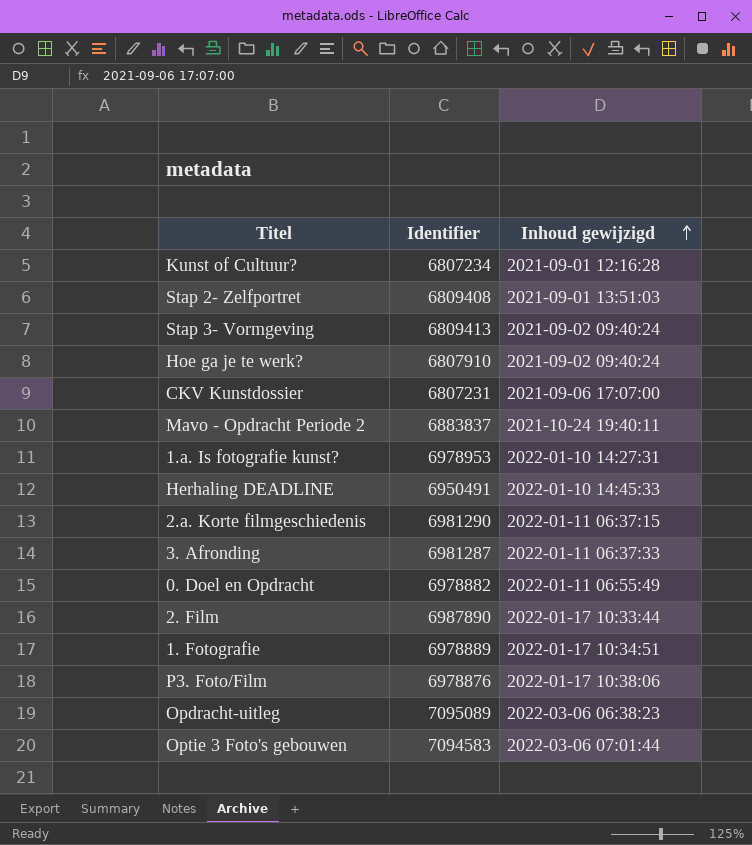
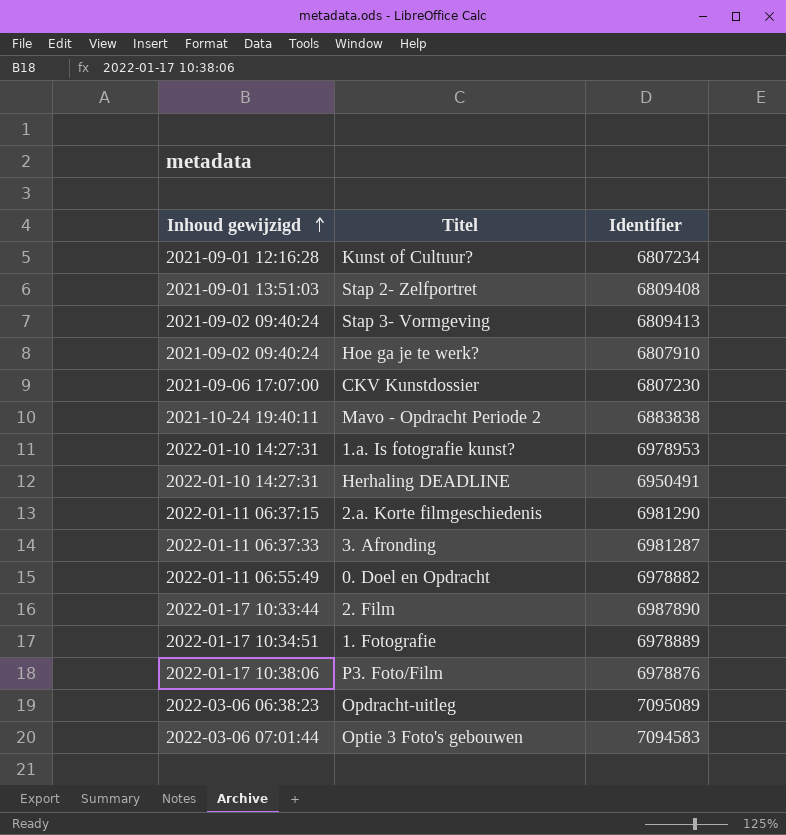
column Inhoud gewijzigd | position: 3 -> 1
CKV Kunstdossier | Identifier: 6807231 -> 6807230
Mavo - Opdracht Periode 2 | Identifier: 6883837 -> 6883838
Herhaling DEADLINE | Inhoud gewijzigd: 2022-01-10 14:45:33 -> 2022-01-10 14:27:31

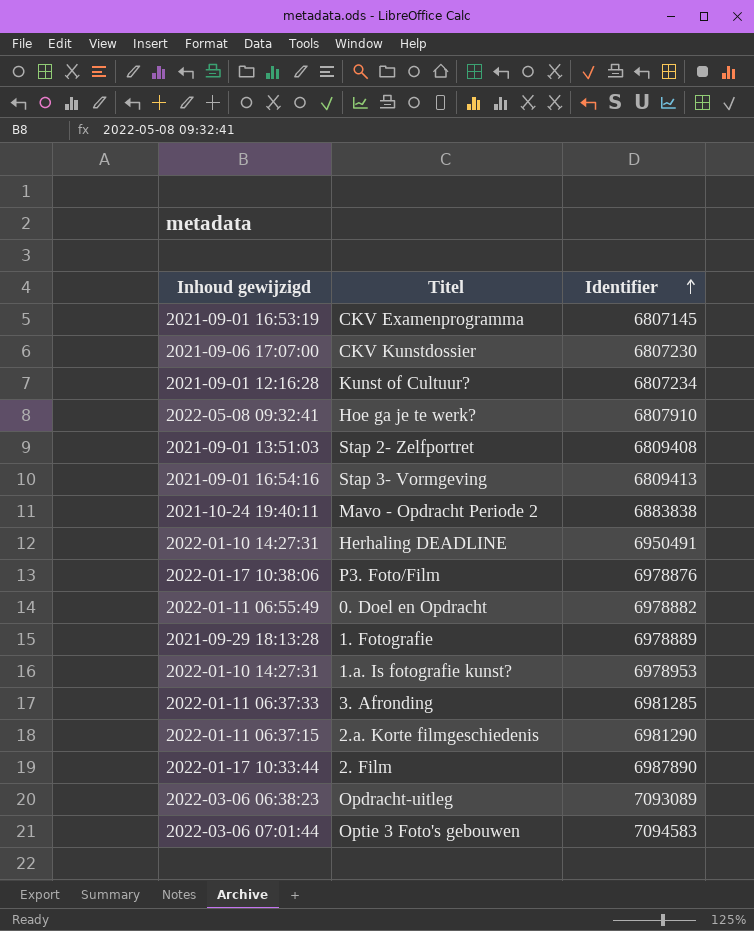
row order: Inhoud gewijzigd ascending -> Identifier ascending
row CKV Examenprogramma: none -> 2021-09-01 16:53:19 | 6807145
Hoe ga je te werk? | Inhoud gewijzigd: 2021-09-02 09:40:24 -> 2022-05-08 09:32:41
Stap 3- Vormgeving | Inhoud gewijzigd: 2021-09-02 09:40:24 -> 2021-09-01 16:54:16
1. Fotografie | Inhoud gewijzigd: 2022-01-17 10:34:51 -> 2021-09-29 18:13:28
3. Afronding | Identifier: 6981287 -> 6981285
Opdracht-uitleg | Identifier: 7095089 -> 7093089

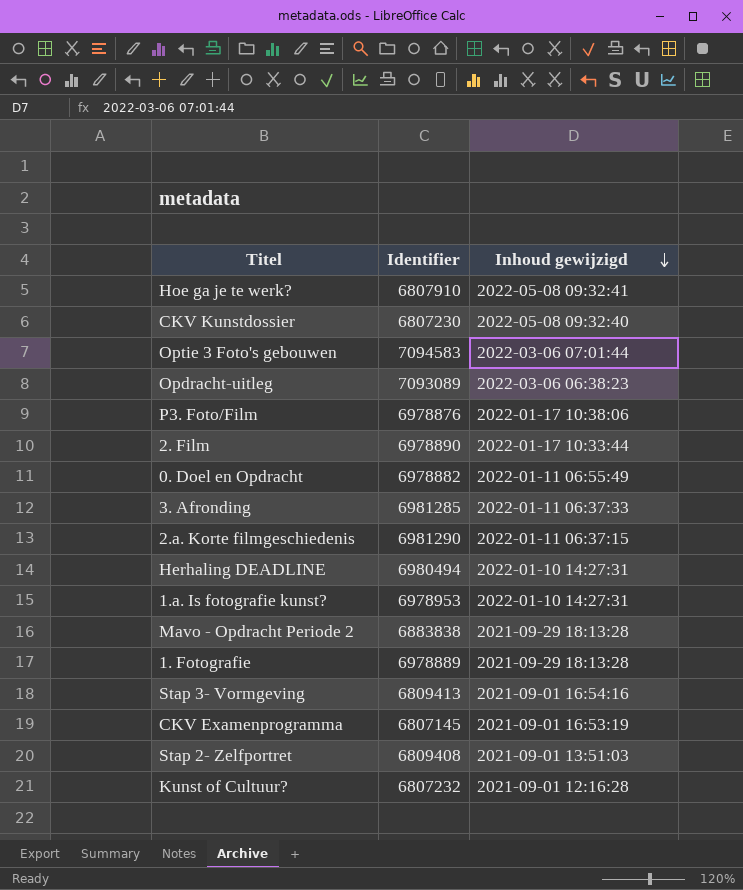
row order: Identifier ascending -> Inhoud gewijzigd descending
column Inhoud gewijzigd | position: 1 -> 3
CKV Kunstdossier | Inhoud gewijzigd: 2021-09-06 17:07:00 -> 2022-05-08 09:32:40
2. Film | Identifier: 6987890 -> 6978890
Herhaling DEADLINE | Identifier: 6950491 -> 6980494
Mavo - Opdracht Periode 2 | Inhoud gewijzigd: 2021-10-24 19:40:11 -> 2021-09-29 18:13:28
Kunst of Cultuur? | Identifier: 6807234 -> 6807232

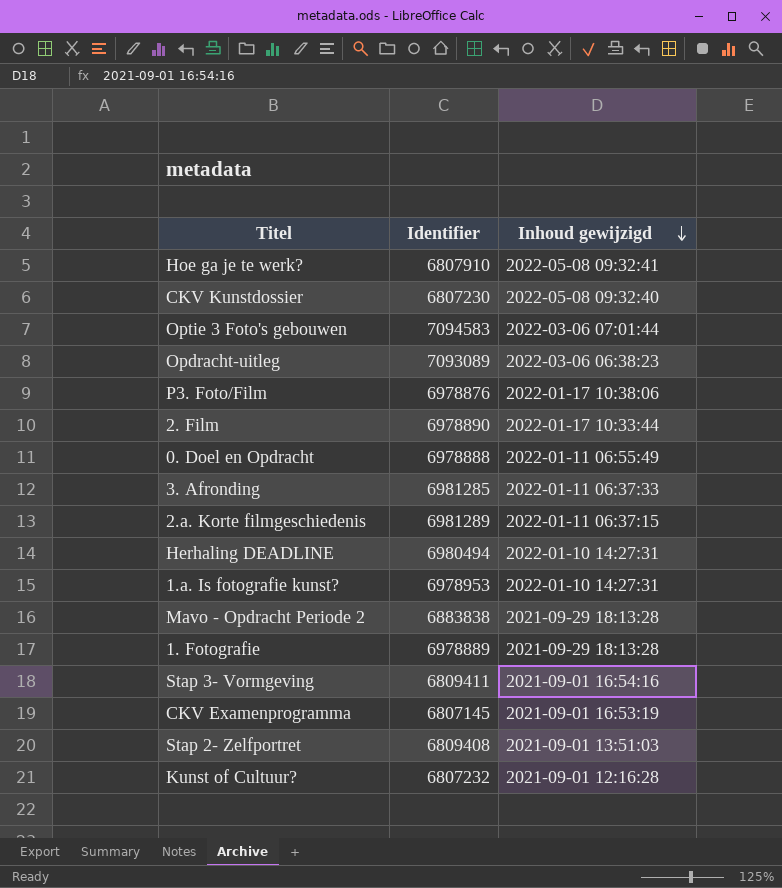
0. Doel en Opdracht | Identifier: 6978882 -> 6978888
2.a. Korte filmgeschiedenis | Identifier: 6981290 -> 6981289
Stap 3- Vormgeving | Identifier: 6809413 -> 6809411

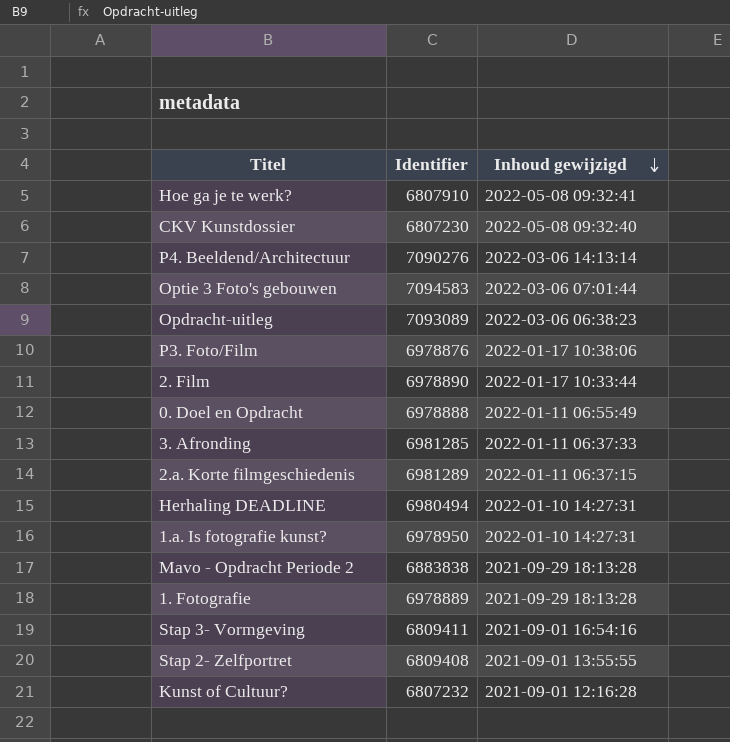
row CKV Examenprogramma: 6807145 | 2021-09-01 16:53:19 -> none
row P4. Beeldend/Architectuur: none -> 7090276 | 2022-03-06 14:13:14
1.a. Is fotografie kunst? | Identifier: 6978953 -> 6978950
Stap 2- Zelfportret | Inhoud gewijzigd: 2021-09-01 13:51:03 -> 2021-09-01 13:55:55

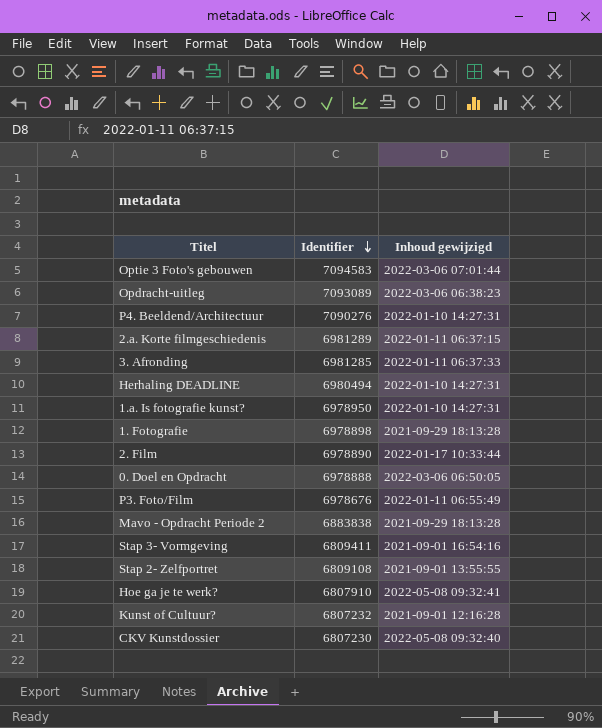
row order: Inhoud gewijzigd descending -> Identifier descending
P4. Beeldend/Architectuur | Inhoud gewijzigd: 2022-03-06 14:13:14 -> 2022-01-10 14:27:31
1. Fotografie | Identifier: 6978889 -> 6978898
0. Doel en Opdracht | Inhoud gewijzigd: 2022-01-11 06:55:49 -> 2022-03-06 06:50:05
P3. Foto/Film | Identifier: 6978876 -> 6978676
P3. Foto/Film | Inhoud gewijzigd: 2022-01-17 10:38:06 -> 2022-01-11 06:55:49
Stap 2- Zelfportret | Identifier: 6809408 -> 6809108

